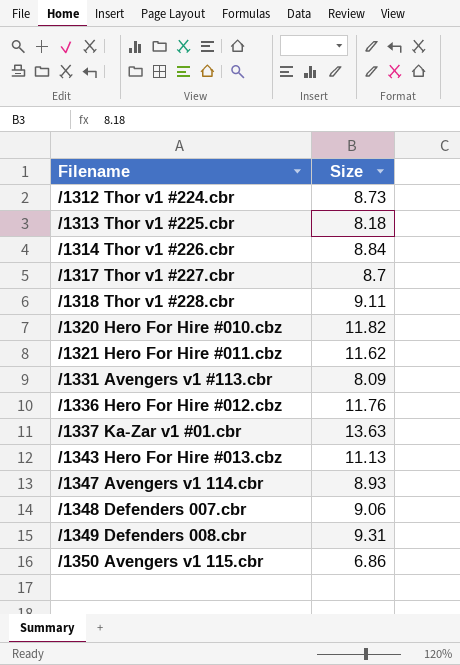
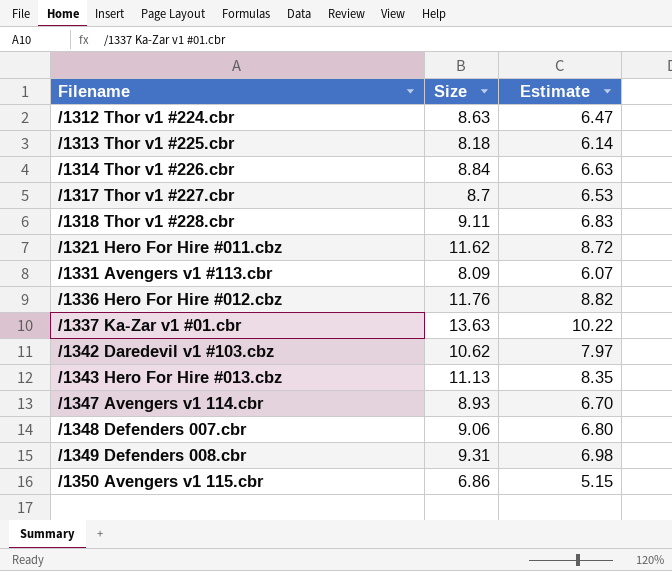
column Estimate | formula: none -> [Size] * 0.75
row /1320 Hero For Hire #010.cbz: 11.82 -> none
/1312 Thor v1 #224.cbr | Size: 8.73 -> 8.63
row /1342 Daredevil v1 #103.cbz: none -> 10.62 | 7.97

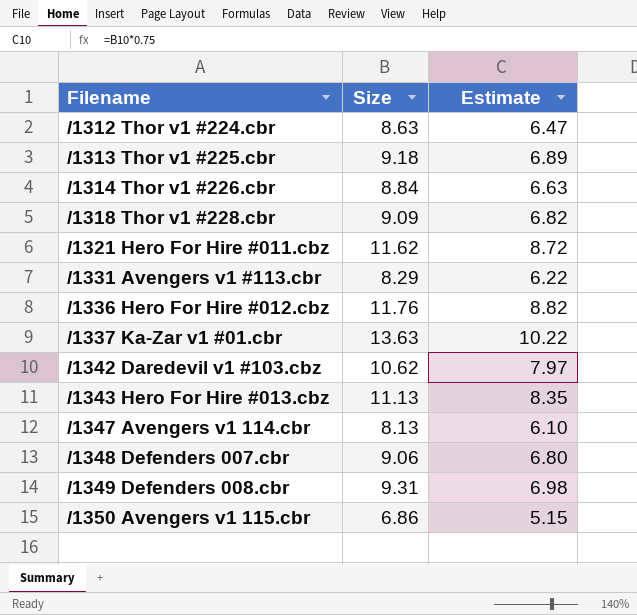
row /1317 Thor v1 #227.cbr: 8.7 | 6.53 -> none
/1313 Thor v1 #225.cbr | Size: 8.18 -> 9.18
/1313 Thor v1 #225.cbr | Estimate: 6.14 -> 6.89
/1318 Thor v1 #228.cbr | Size: 9.11 -> 9.09
/1318 Thor v1 #228.cbr | Estimate: 6.83 -> 6.82
/1331 Avengers v1 #113.cbr | Size: 8.09 -> 8.29
/1331 Avengers v1 #113.cbr | Estimate: 6.07 -> 6.22
/1347 Avengers v1 114.cbr | Size: 8.93 -> 8.13
/1347 Avengers v1 114.cbr | Estimate: 6.70 -> 6.10

